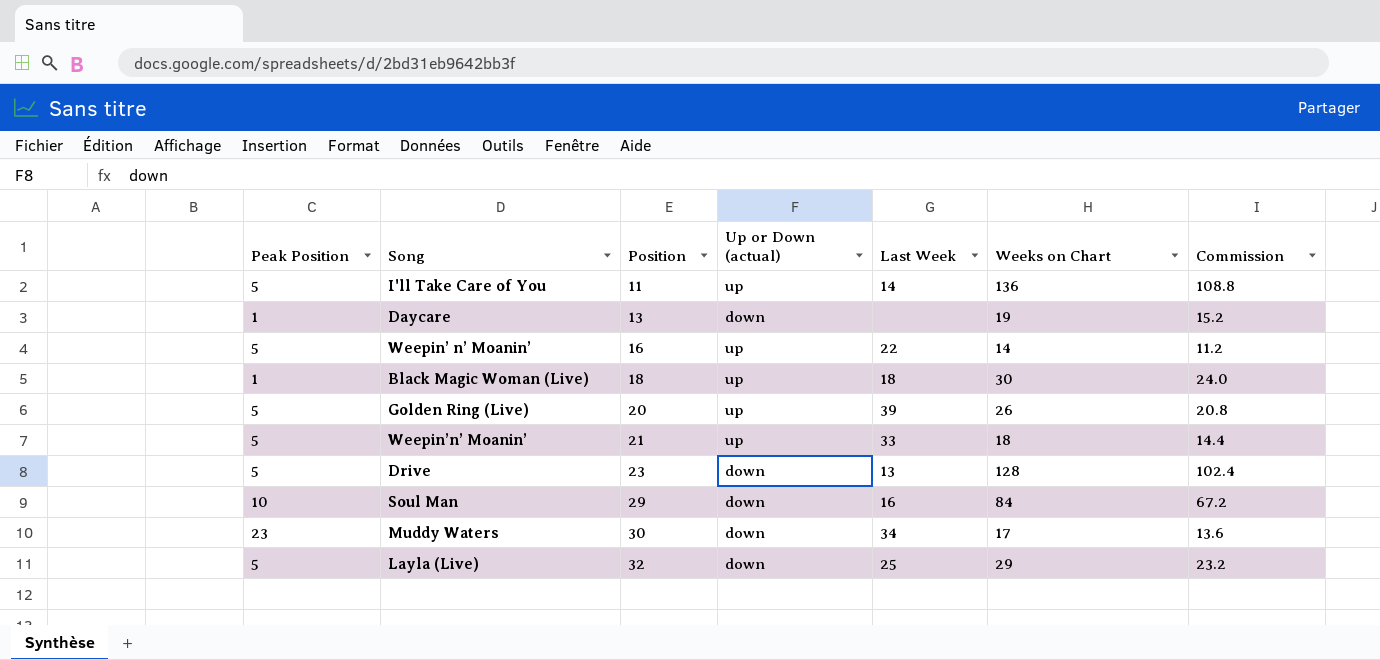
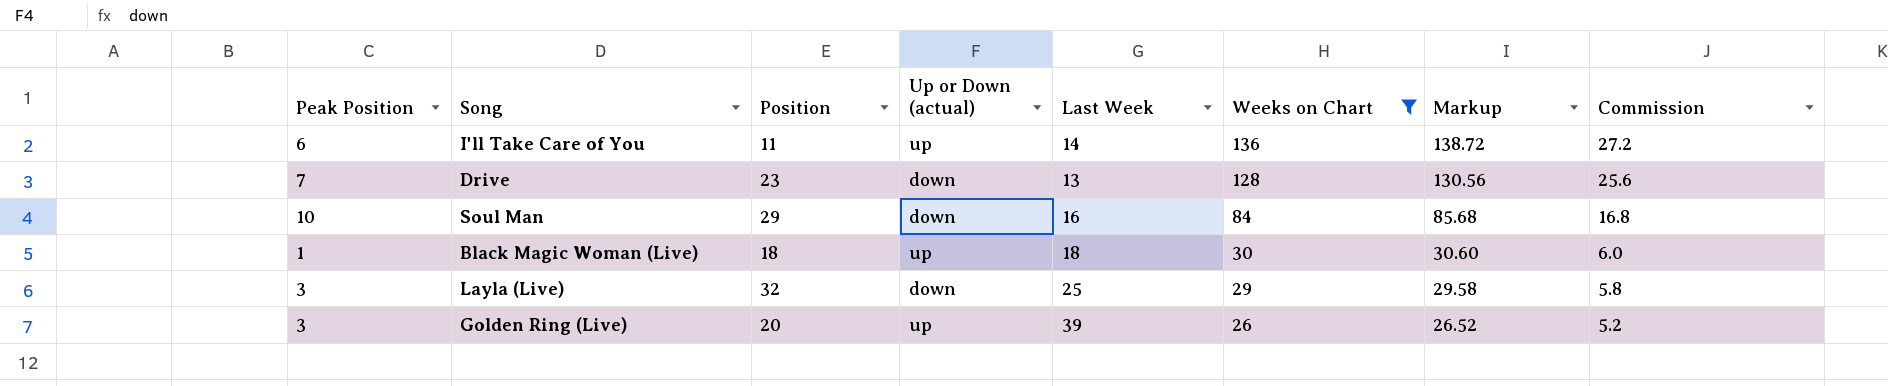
filter: none -> Weeks on Chart >= 26
row order: Position ascending -> Weeks on Chart descending
column Markup | formula: none -> [Weeks on Chart] * 1.02
column Commission | formula: [Weeks on Chart] * 0.8 -> [Weeks on Chart] * 0.2
I'll Take Care of You | Peak Position: 5 -> 6
Drive | Peak Position: 5 -> 7
Layla (Live) | Peak Position: 5 -> 3
Golden Ring (Live) | Peak Position: 5 -> 3

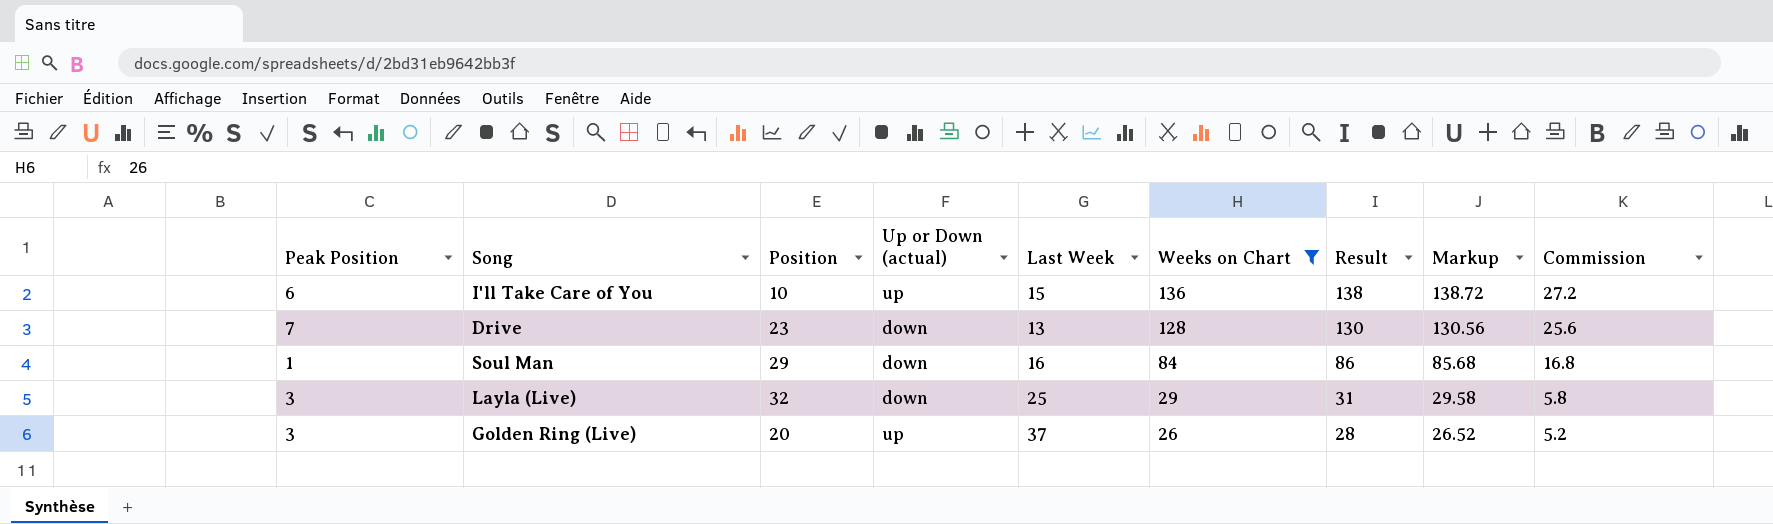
column Result | formula: none -> [Weeks on Chart] + 2
row Black Magic Woman (Live): 1 | 18 | up | 18 | 30 | 30.60 | 6.0 -> none
I'll Take Care of You | Position: 11 -> 10
I'll Take Care of You | Last Week: 14 -> 15
Soul Man | Peak Position: 10 -> 1
Golden Ring (Live) | Last Week: 39 -> 37

